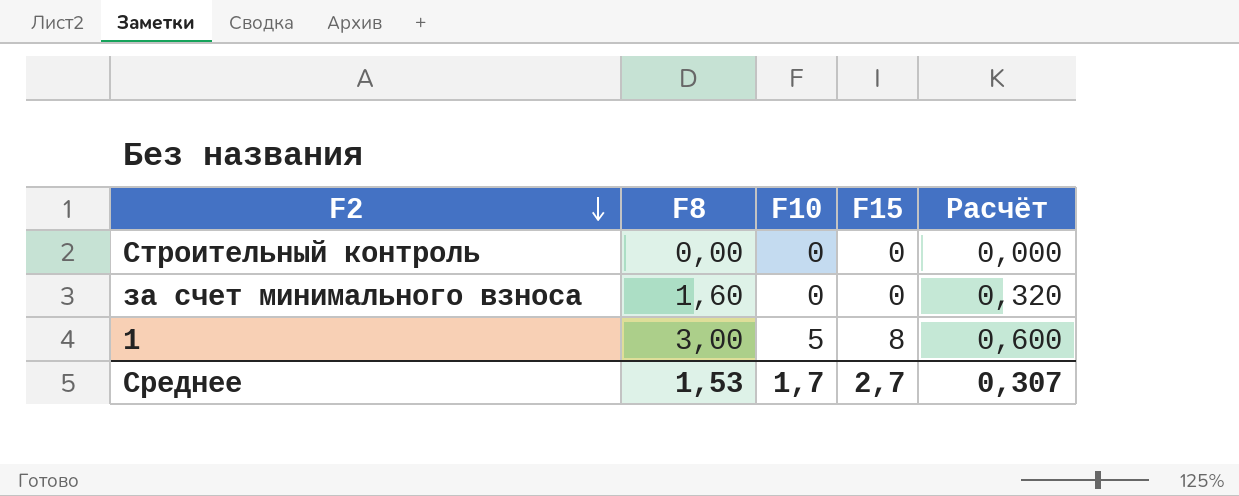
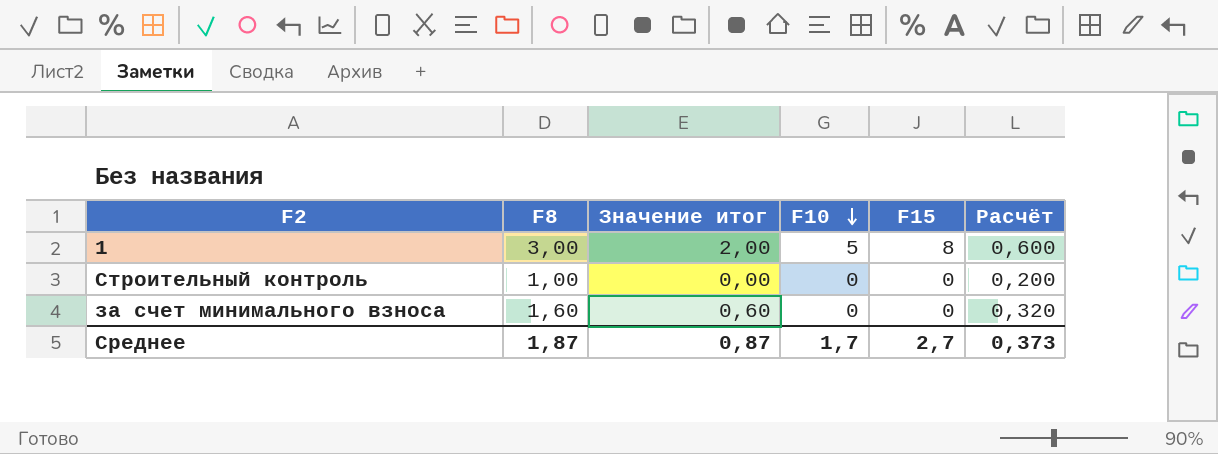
row order: F2 descending -> F10 descending
column Значение итог | formula: none -> [F8] - 1
Строительный контроль | F8: 0,00 -> 1,00
Строительный контроль | Расчёт: 0,000 -> 0,200
Среднее | F8: 1,53 -> 1,87
Среднее | Расчёт: 0,307 -> 0,373

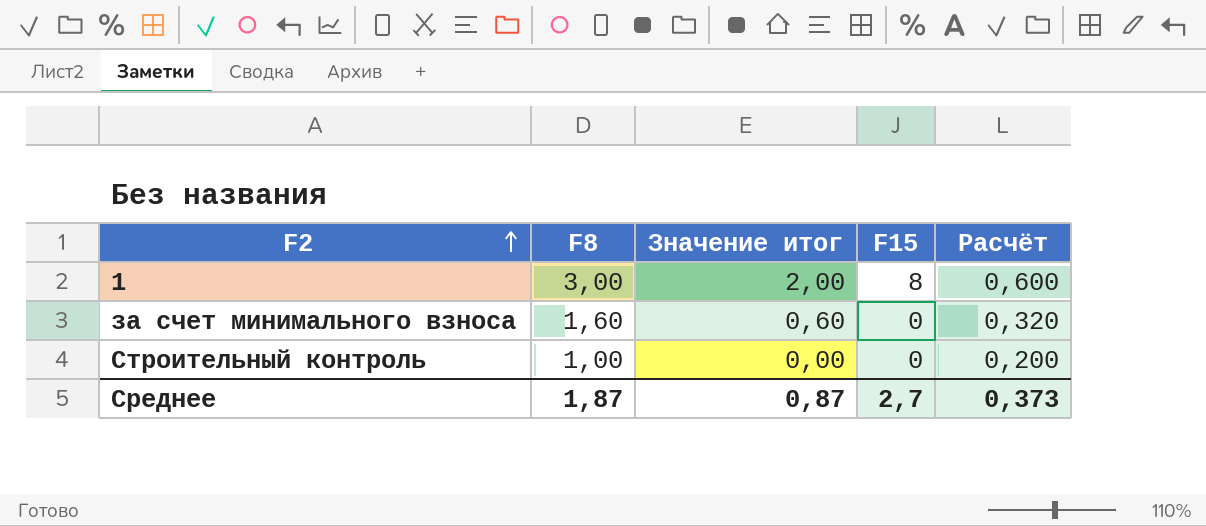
row order: F10 descending -> F2 ascending
column F10 | position: 4 -> none

